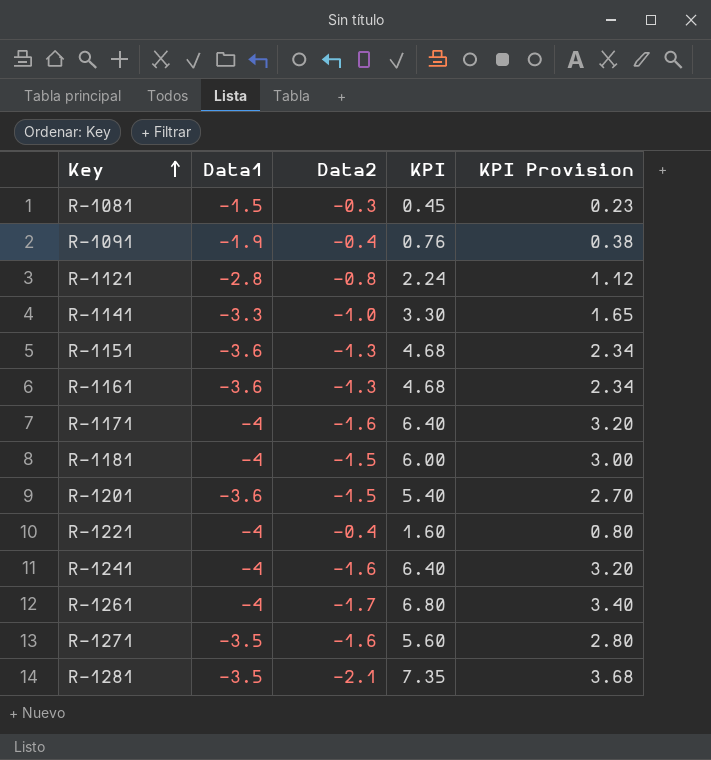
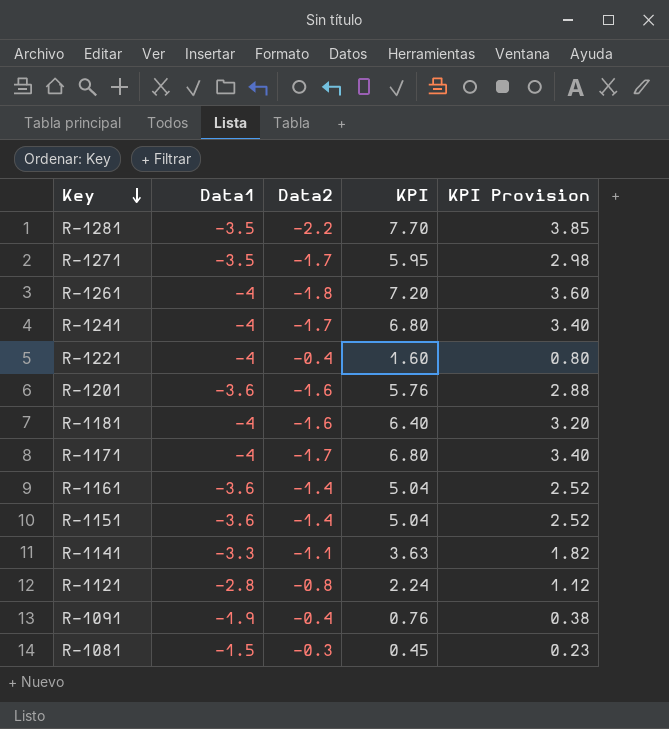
row order: Key ascending -> Key descending
R-1281 | Data2: -2.1 -> -2.2
R-1281 | KPI: 7.35 -> 7.70
R-1281 | KPI Provision: 3.68 -> 3.85
R-1271 | Data2: -1.6 -> -1.7
R-1271 | KPI: 5.60 -> 5.95
R-1271 | KPI Provision: 2.80 -> 2.98
R-1261 | Data2: -1.7 -> -1.8
R-1261 | KPI: 6.80 -> 7.20
R-1261 | KPI Provision: 3.40 -> 3.60
R-1241 | Data2: -1.6 -> -1.7
R-1241 | KPI: 6.40 -> 6.80
R-1241 | KPI Provision: 3.20 -> 3.40
R-1201 | Data2: -1.5 -> -1.6
R-1201 | KPI: 5.40 -> 5.76
R-1201 | KPI Provision: 2.70 -> 2.88
R-1181 | Data2: -1.5 -> -1.6
R-1181 | KPI: 6.00 -> 6.40
R-1181 | KPI Provision: 3.00 -> 3.20
R-1171 | Data2: -1.6 -> -1.7
R-1171 | KPI: 6.40 -> 6.80
R-1171 | KPI Provision: 3.20 -> 3.40
R-1161 | Data2: -1.3 -> -1.4
R-1161 | KPI: 4.68 -> 5.04
R-1161 | KPI Provision: 2.34 -> 2.52
R-1151 | Data2: -1.3 -> -1.4
R-1151 | KPI: 4.68 -> 5.04
R-1151 | KPI Provision: 2.34 -> 2.52
R-1141 | Data2: -1.0 -> -1.1
R-1141 | KPI: 3.30 -> 3.63
R-1141 | KPI Provision: 1.65 -> 1.82

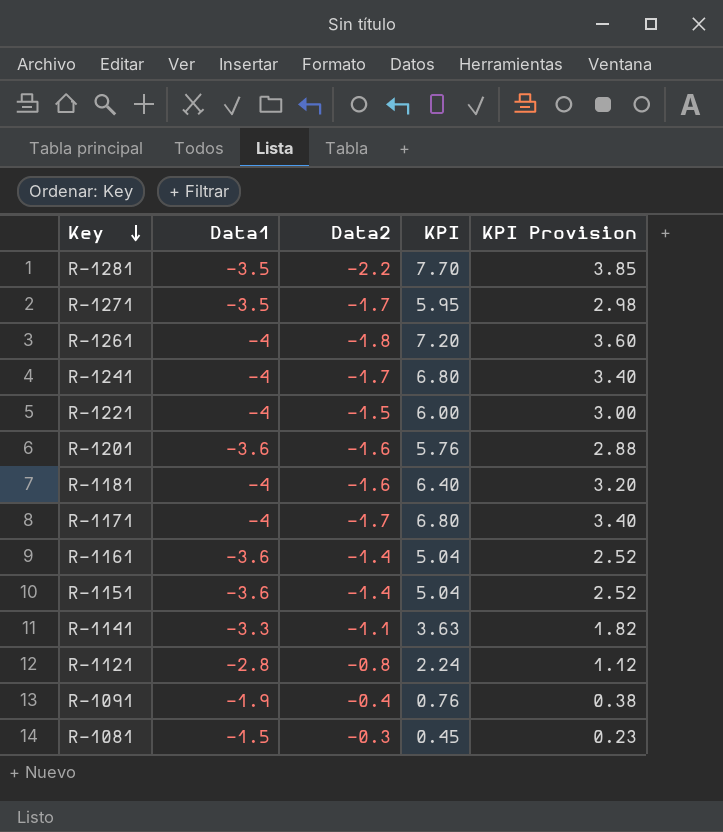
R-1221 | Data2: -0.4 -> -1.5
R-1221 | KPI: 1.60 -> 6.00
R-1221 | KPI Provision: 0.80 -> 3.00

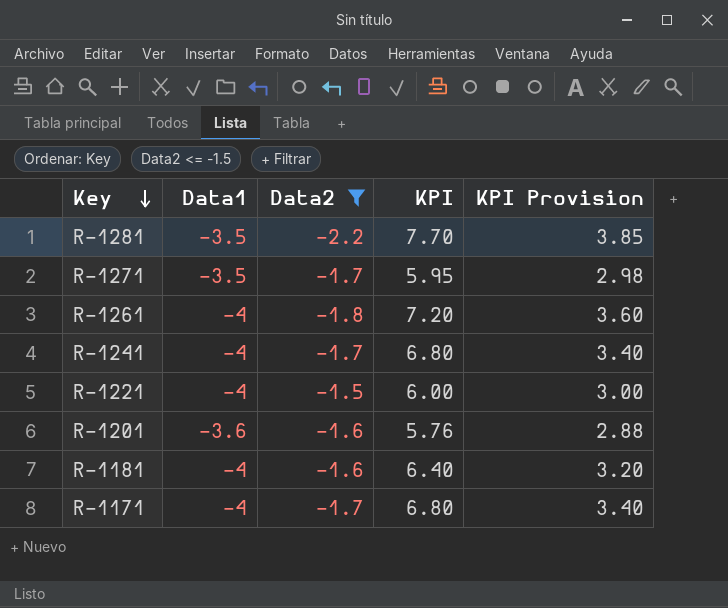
filter: none -> Data2 <= -1.5

